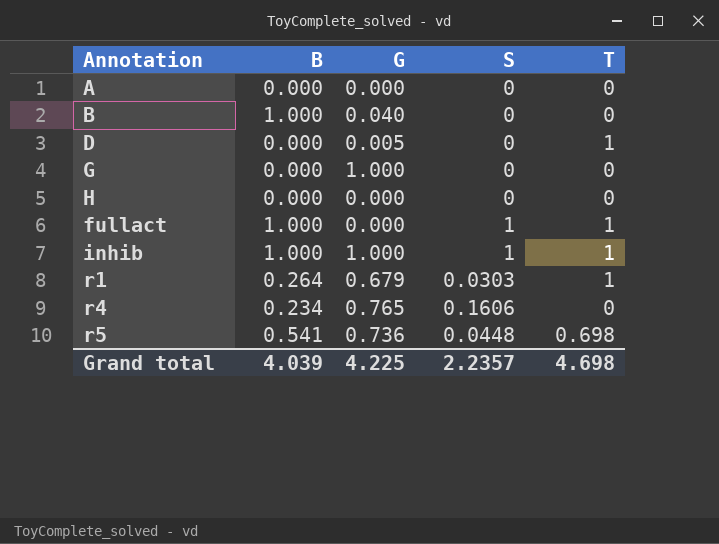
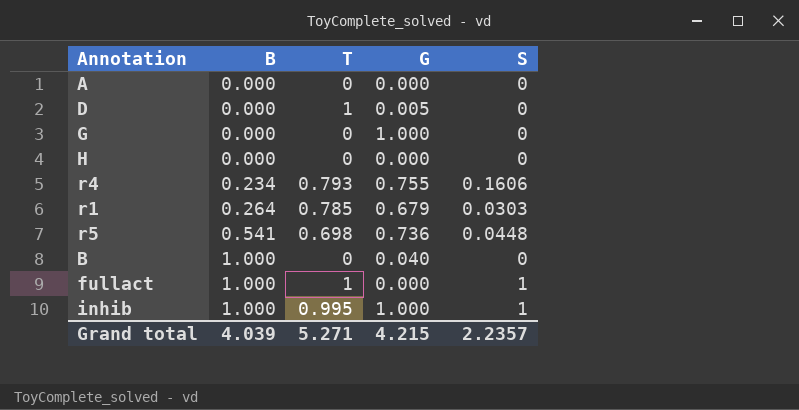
row order: none -> B ascending
column T | position: 5 -> 3
r4 | T: 0 -> 0.793
r4 | G: 0.765 -> 0.755
r1 | T: 1 -> 0.785
inhib | T: 1 -> 0.995
Grand total | T: 4.698 -> 5.271
Grand total | G: 4.225 -> 4.215

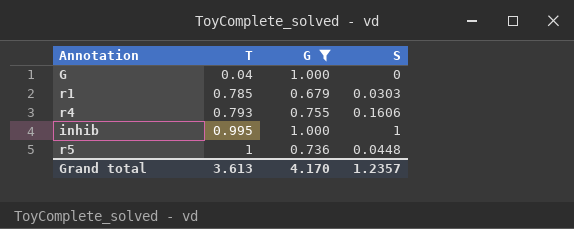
filter: none -> G >= 0.679
row order: B ascending -> T ascending
column B | position: 2 -> none
G | T: 0 -> 0.04
r5 | T: 0.698 -> 1
Grand total | T: 5.271 -> 3.613
Grand total | G: 4.215 -> 4.170
Grand total | S: 2.2357 -> 1.2357

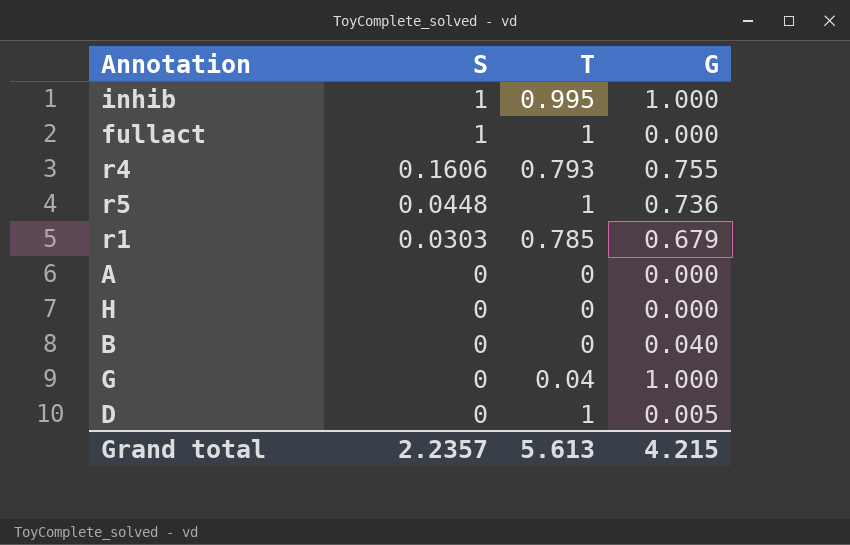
filter: G >= 0.679 -> none
row order: T ascending -> S descending
column S | position: 4 -> 2
Grand total | S: 1.2357 -> 2.2357
Grand total | T: 3.613 -> 5.613
Grand total | G: 4.170 -> 4.215

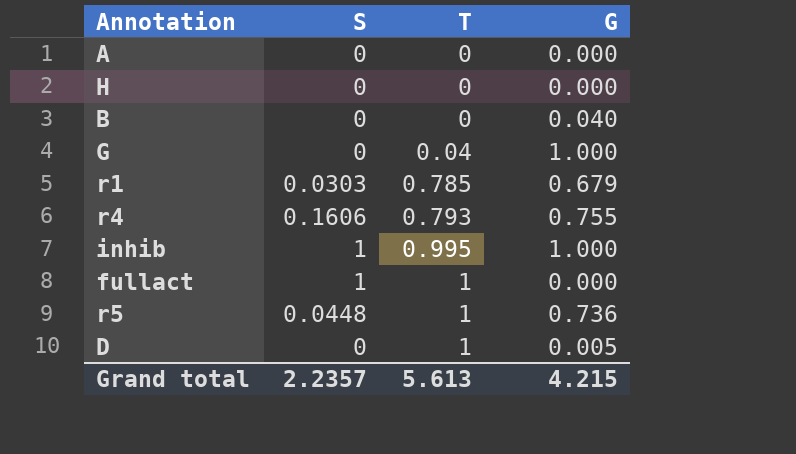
row order: S descending -> T ascending

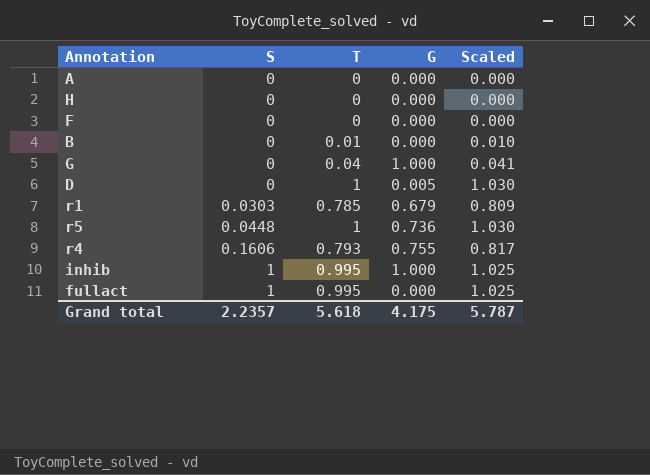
row order: T ascending -> S ascending
column Scaled | formula: none -> [T] * 1.03
row F: none -> 0 | 0 | 0.000 | 0.000
B | T: 0 -> 0.01
B | G: 0.040 -> 0.000
fullact | T: 1 -> 0.995
Grand total | T: 5.613 -> 5.618
Grand total | G: 4.215 -> 4.175

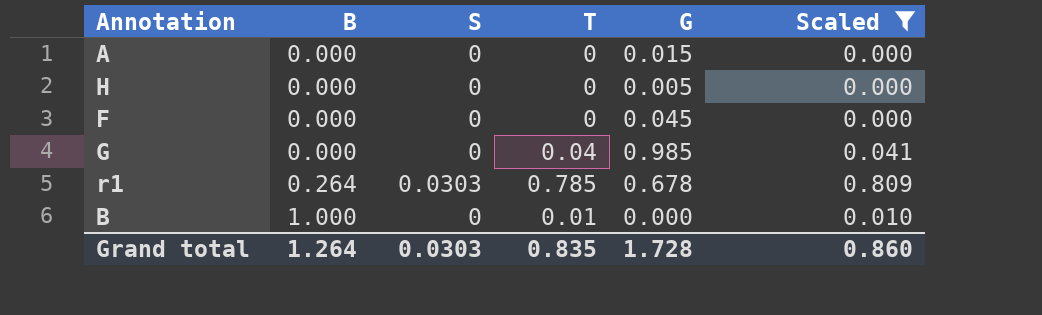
filter: none -> Scaled <= 0.809
row order: S ascending -> B ascending
column B | position: none -> 2
A | G: 0.000 -> 0.015
H | G: 0.000 -> 0.005
F | G: 0.000 -> 0.045
G | G: 1.000 -> 0.985
r1 | G: 0.679 -> 0.678
Grand total | S: 2.2357 -> 0.0303
Grand total | T: 5.618 -> 0.835
Grand total | G: 4.175 -> 1.728
Grand total | Scaled: 5.787 -> 0.860

